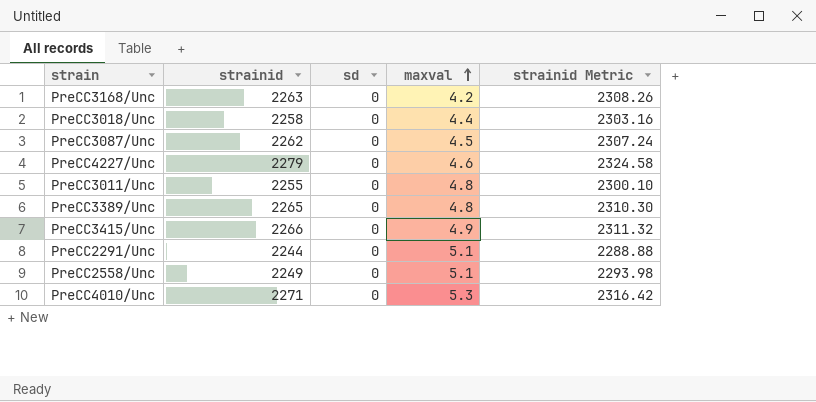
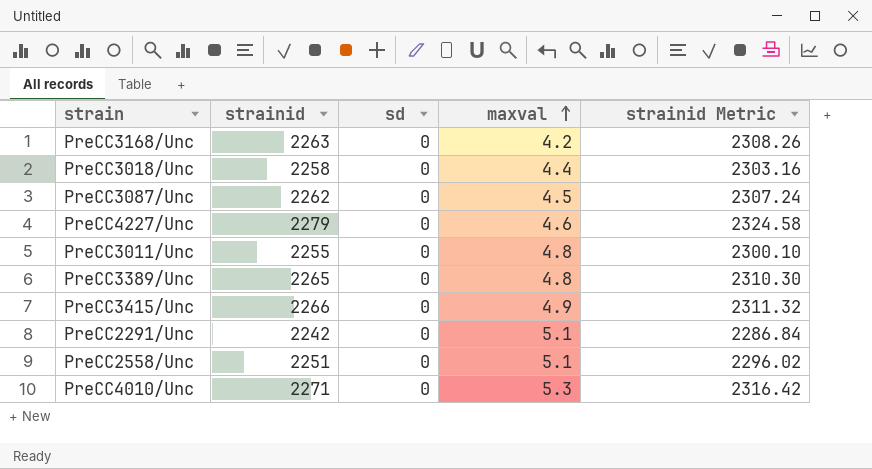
PreCC2291/Unc | strainid: 2244 -> 2242
PreCC2291/Unc | strainid Metric: 2288.88 -> 2286.84
PreCC2558/Unc | strainid: 2249 -> 2251
PreCC2558/Unc | strainid Metric: 2293.98 -> 2296.02

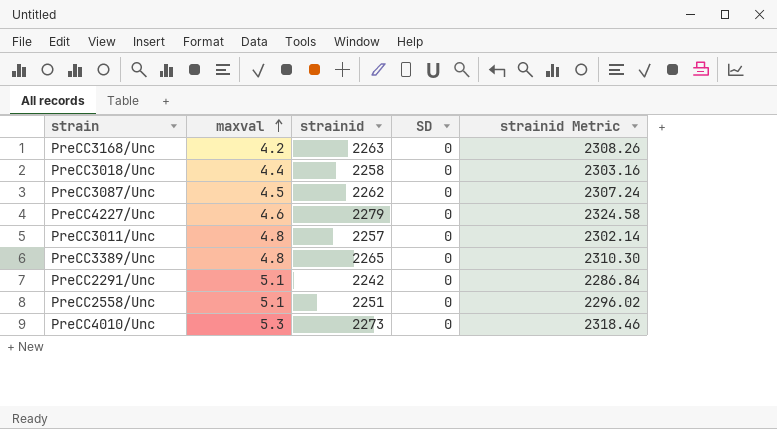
column maxval | position: 4 -> 2
column name: sd -> SD
row PreCC3415/Unc: 2266 | 0 | 4.9 | 2311.32 -> none
PreCC3011/Unc | strainid: 2255 -> 2257
PreCC3011/Unc | strainid Metric: 2300.10 -> 2302.14
PreCC4010/Unc | strainid: 2271 -> 2273
PreCC4010/Unc | strainid Metric: 2316.42 -> 2318.46

